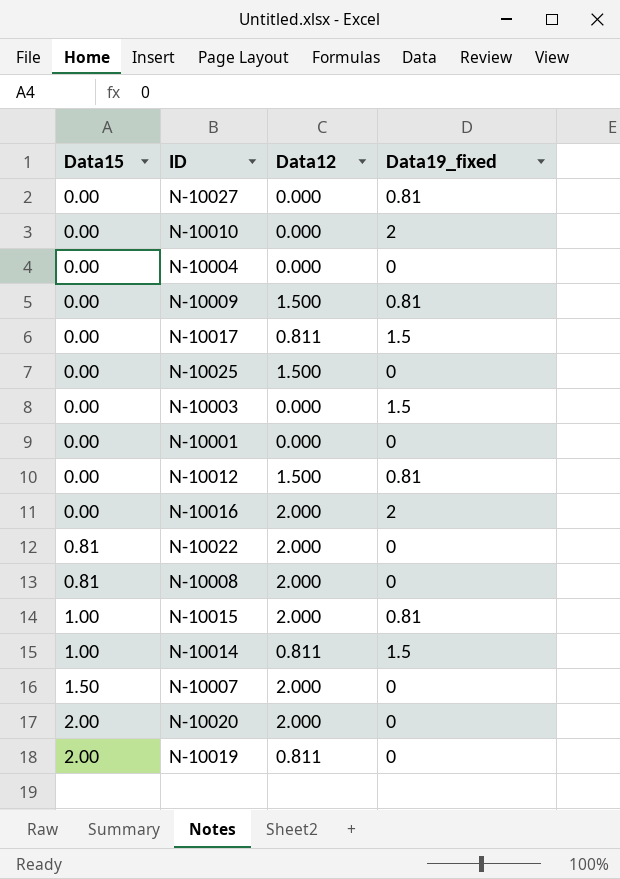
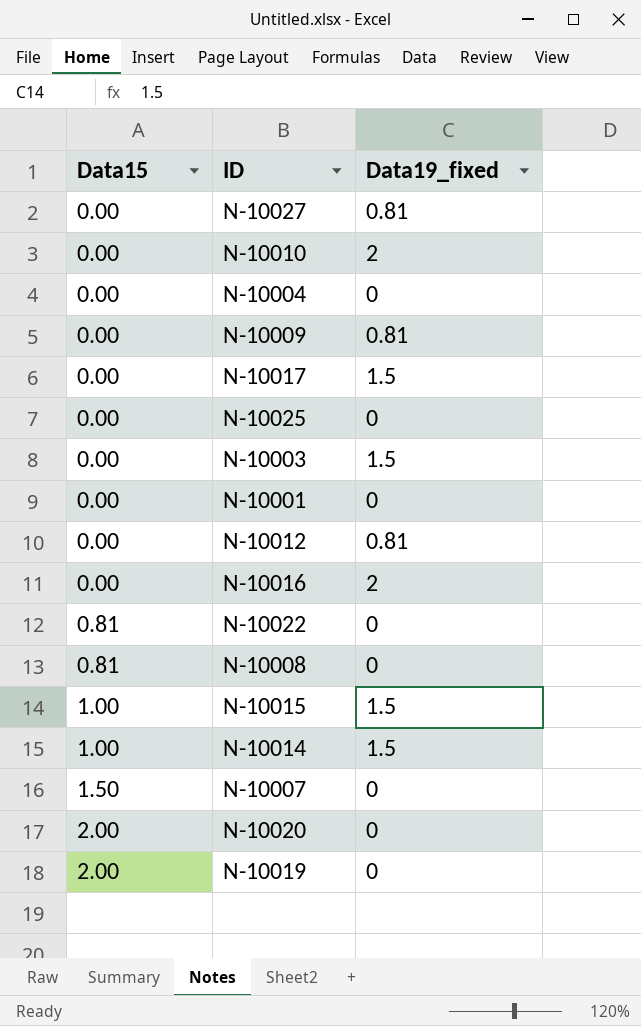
column Data12 | position: 3 -> none
N-10015 | Data19_fixed: 0.81 -> 1.5

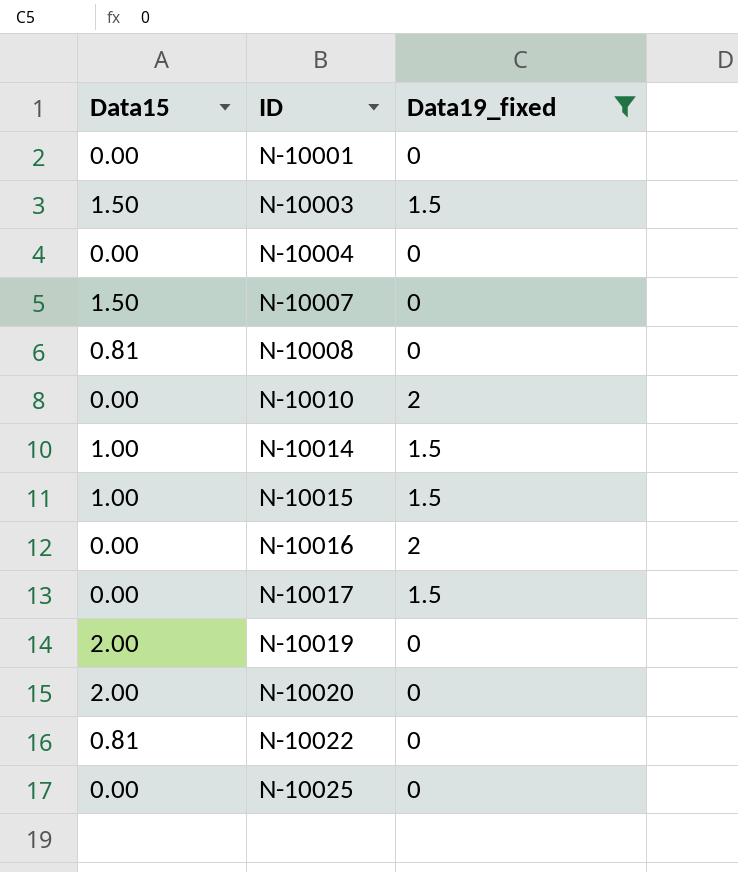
filter: none -> Data19_fixed != 0.81
row order: Data15 ascending -> ID ascending
N-10003 | Data15: 0.00 -> 1.50

